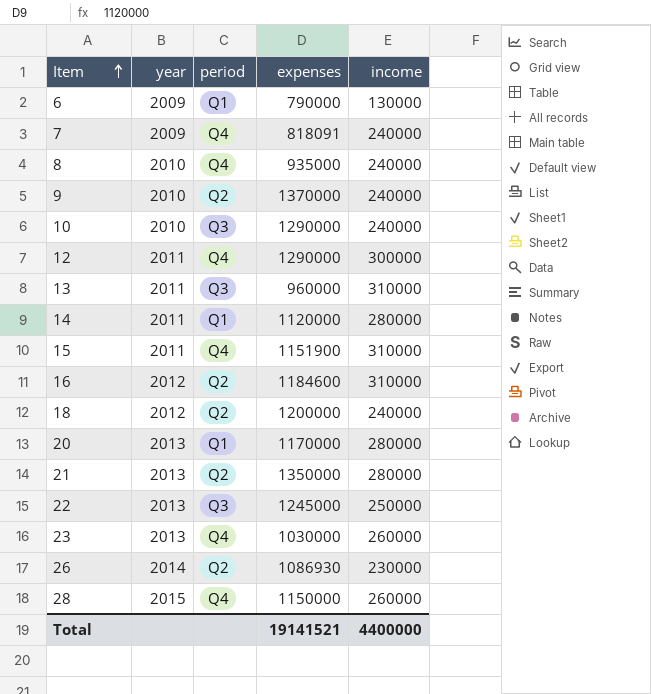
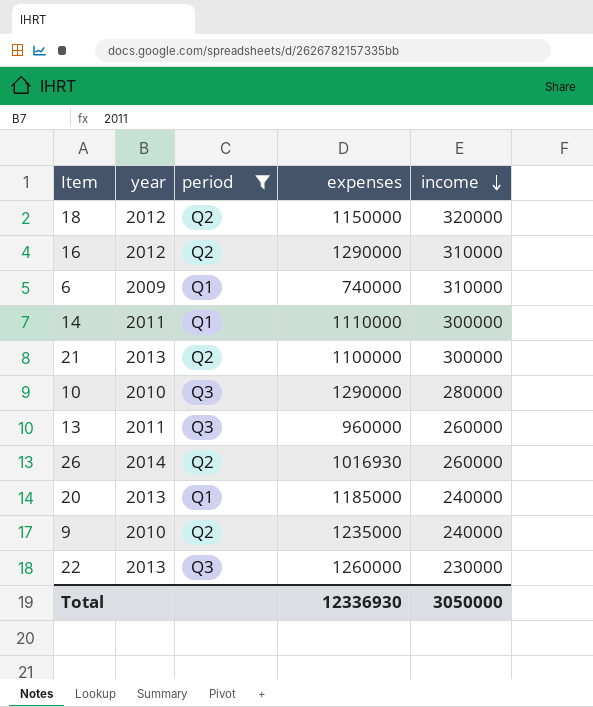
filter: none -> period != Q4
row order: Item ascending -> income descending
18 | expenses: 1200000 -> 1150000
18 | income: 240000 -> 320000
16 | expenses: 1184600 -> 1290000
6 | expenses: 790000 -> 740000
6 | income: 130000 -> 310000
14 | expenses: 1120000 -> 1110000
14 | income: 280000 -> 300000
21 | expenses: 1350000 -> 1100000
21 | income: 280000 -> 300000
10 | income: 240000 -> 280000
13 | income: 310000 -> 260000
26 | expenses: 1086930 -> 1016930
26 | income: 230000 -> 260000
20 | expenses: 1170000 -> 1185000
20 | income: 280000 -> 240000
9 | expenses: 1370000 -> 1235000
22 | expenses: 1245000 -> 1260000
22 | income: 250000 -> 230000
Total | expenses: 19141521 -> 12336930
Total | income: 4400000 -> 3050000

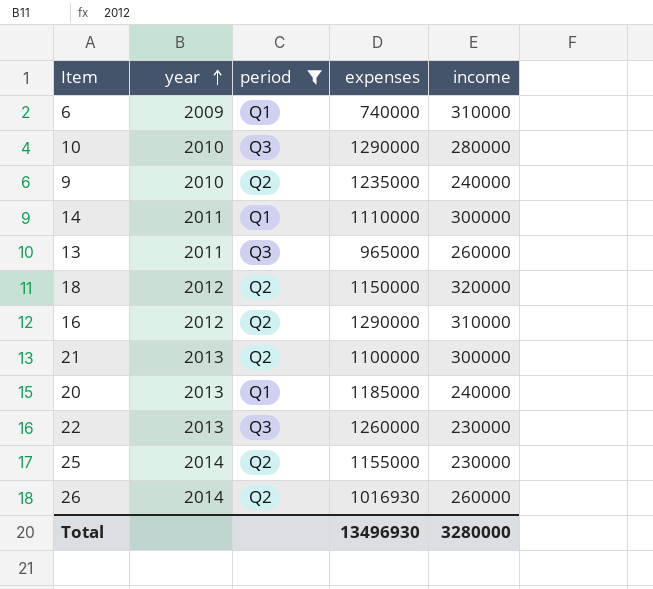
row order: income descending -> year ascending
13 | expenses: 960000 -> 965000
row 25: none -> 2014 | Q2 | 1155000 | 230000
Total | expenses: 12336930 -> 13496930
Total | income: 3050000 -> 3280000

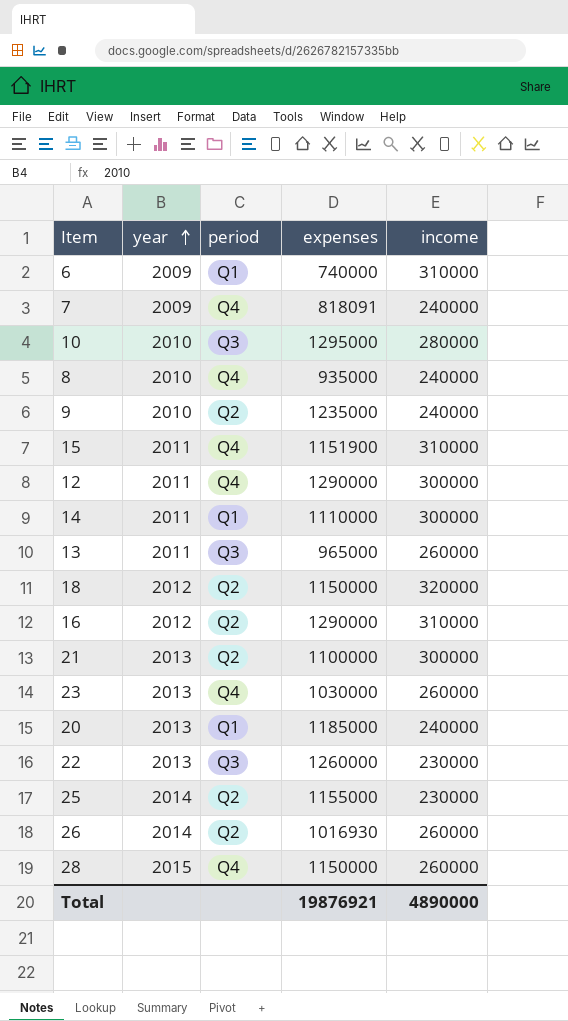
filter: period != Q4 -> none
10 | expenses: 1290000 -> 1295000
Total | expenses: 13496930 -> 19876921
Total | income: 3280000 -> 4890000

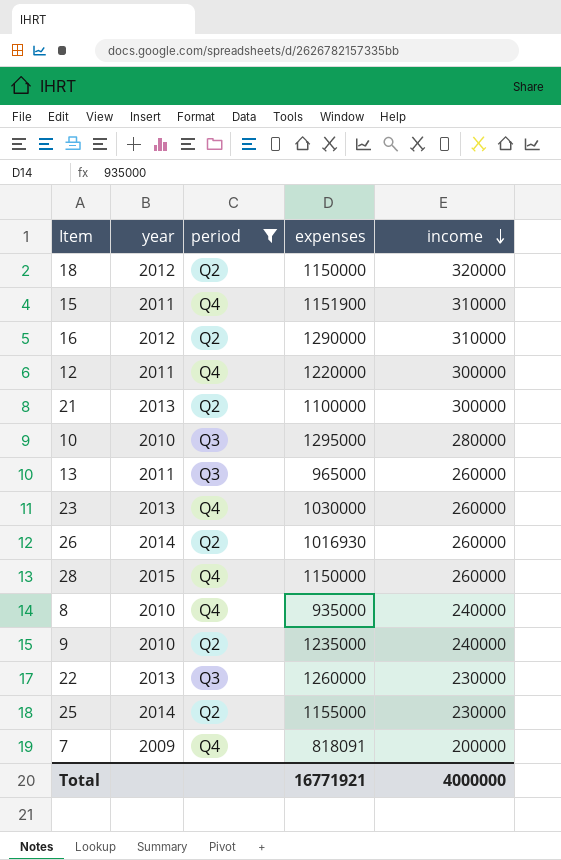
filter: none -> period != Q1
row order: year ascending -> income descending
12 | expenses: 1290000 -> 1220000
7 | income: 240000 -> 200000
Total | expenses: 19876921 -> 16771921
Total | income: 4890000 -> 4000000

